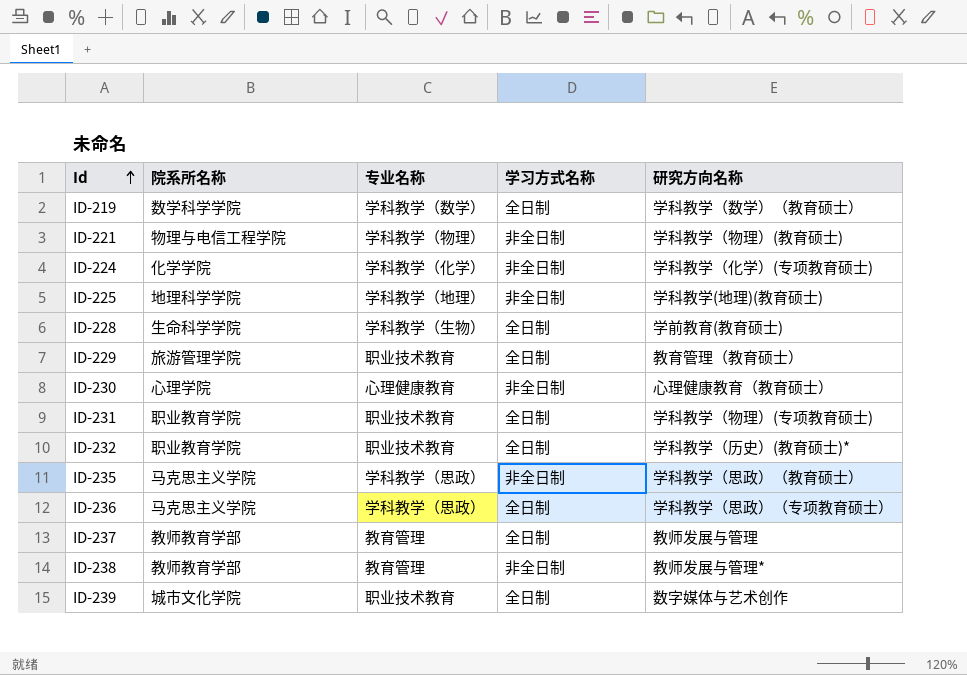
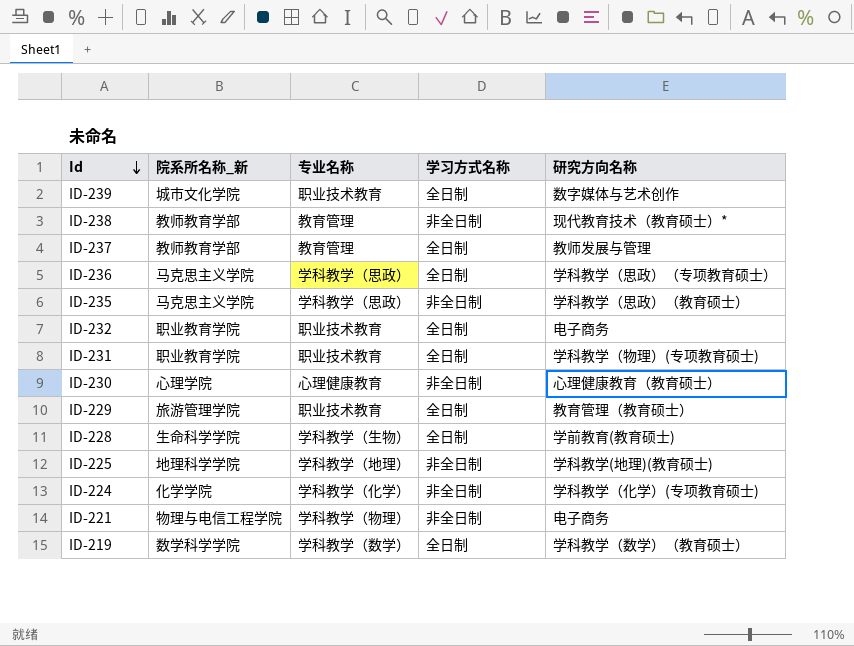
row order: Id ascending -> Id descending
column name: 院系所名称 -> 院系所名称_新
ID-238 | 研究方向名称: 教师发展与管理* -> 现代教育技术（教育硕士）*
ID-232 | 研究方向名称: 学科教学（历史）(教育硕士)* -> 电子商务
ID-221 | 研究方向名称: 学科教学（物理）(教育硕士) -> 电子商务

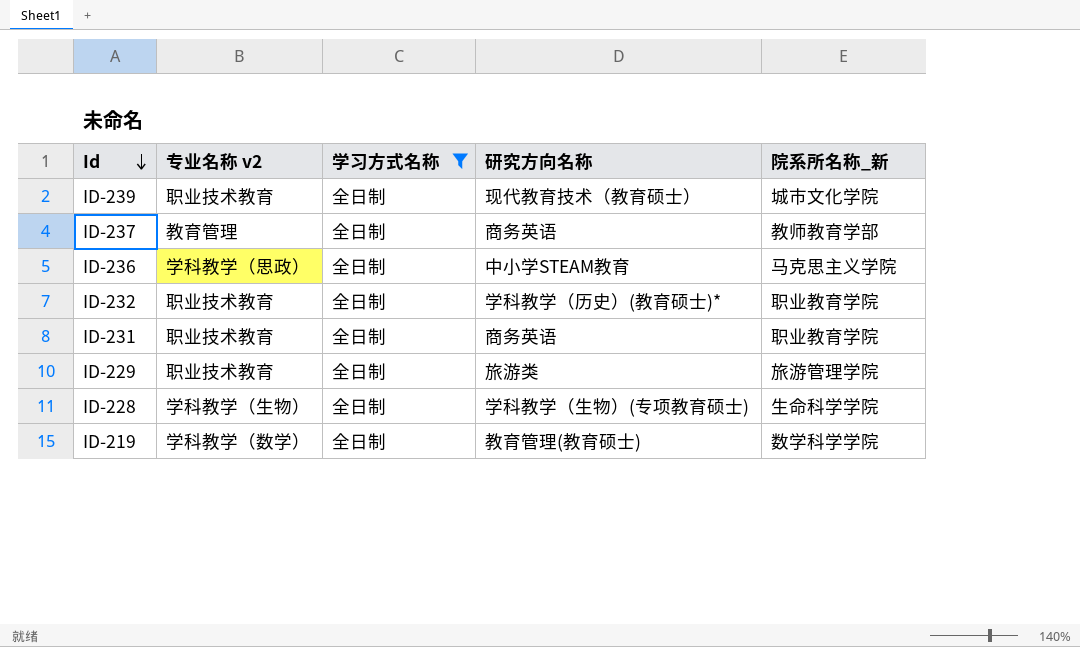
filter: none -> 学习方式名称 = 全日制
column name: 专业名称 -> 专业名称 v2
column 院系所名称_新 | position: 2 -> 5
ID-239 | 研究方向名称: 数字媒体与艺术创作 -> 现代教育技术（教育硕士）
ID-237 | 研究方向名称: 教师发展与管理 -> 商务英语
ID-236 | 研究方向名称: 学科教学（思政）（专项教育硕士） -> 中小学STEAM教育
ID-232 | 研究方向名称: 电子商务 -> 学科教学（历史）(教育硕士)*
ID-231 | 研究方向名称: 学科教学（物理）(专项教育硕士) -> 商务英语
ID-229 | 研究方向名称: 教育管理（教育硕士） -> 旅游类
ID-228 | 研究方向名称: 学前教育(教育硕士) -> 学科教学（生物）(专项教育硕士)
ID-219 | 研究方向名称: 学科教学（数学）（教育硕士） -> 教育管理(教育硕士)

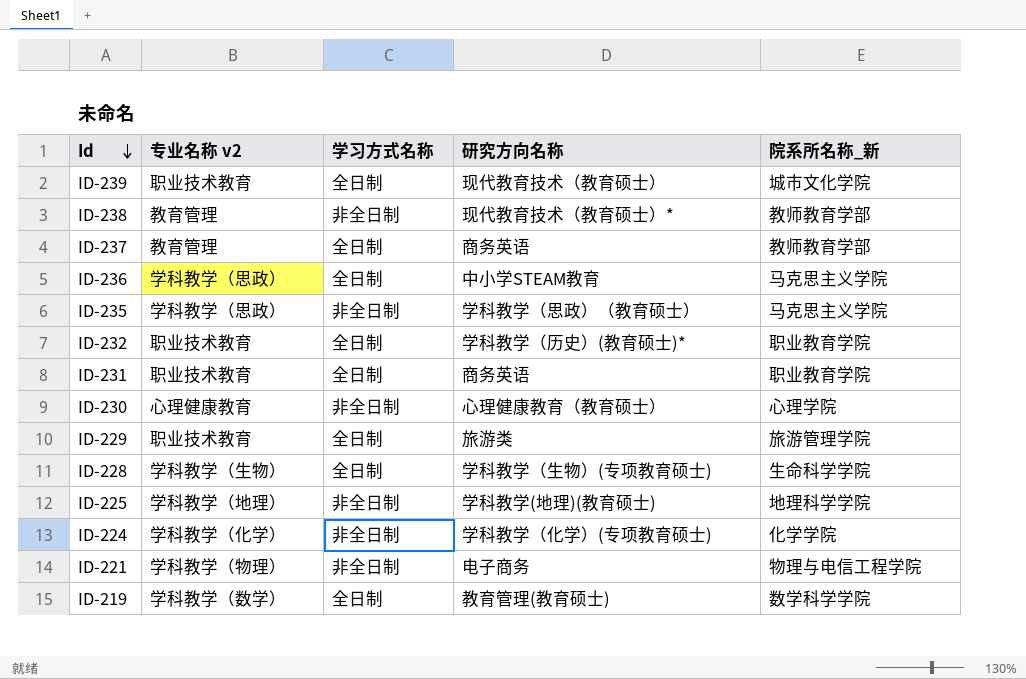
filter: 学习方式名称 = 全日制 -> none

